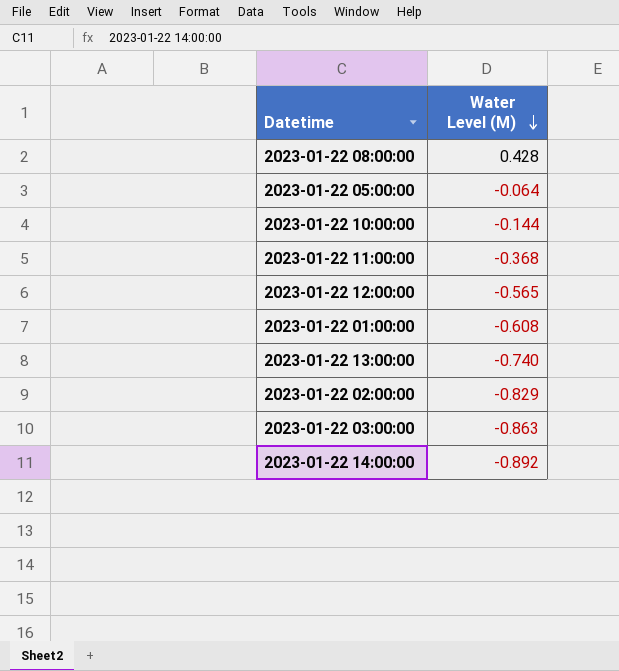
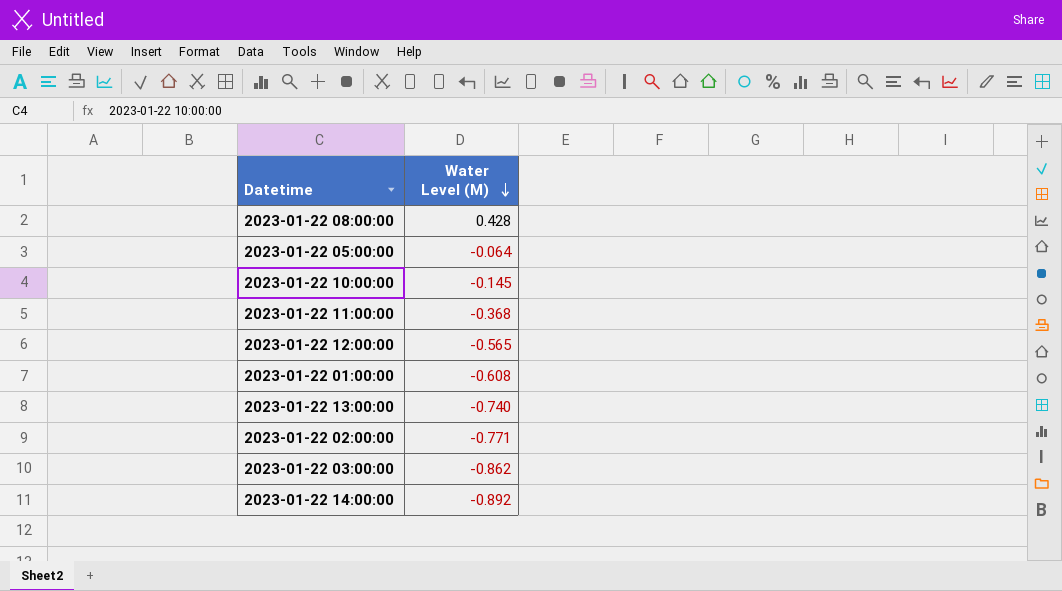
2023-01-22 10:00:00 | Water Level (M): -0.144 -> -0.145
2023-01-22 02:00:00 | Water Level (M): -0.829 -> -0.771
2023-01-22 03:00:00 | Water Level (M): -0.863 -> -0.862

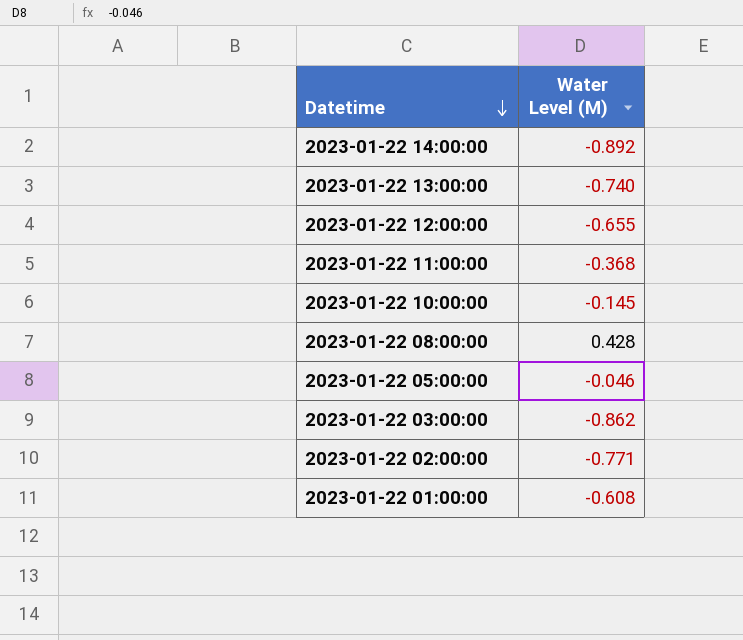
row order: Water Level (M) descending -> Datetime descending
2023-01-22 12:00:00 | Water Level (M): -0.565 -> -0.655
2023-01-22 05:00:00 | Water Level (M): -0.064 -> -0.046

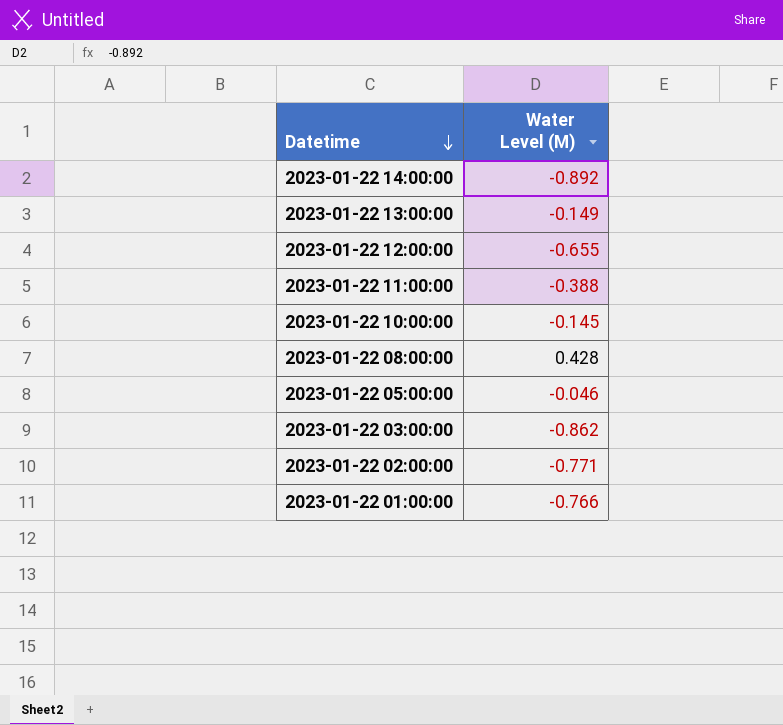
2023-01-22 13:00:00 | Water Level (M): -0.740 -> -0.149
2023-01-22 11:00:00 | Water Level (M): -0.368 -> -0.388
2023-01-22 01:00:00 | Water Level (M): -0.608 -> -0.766

